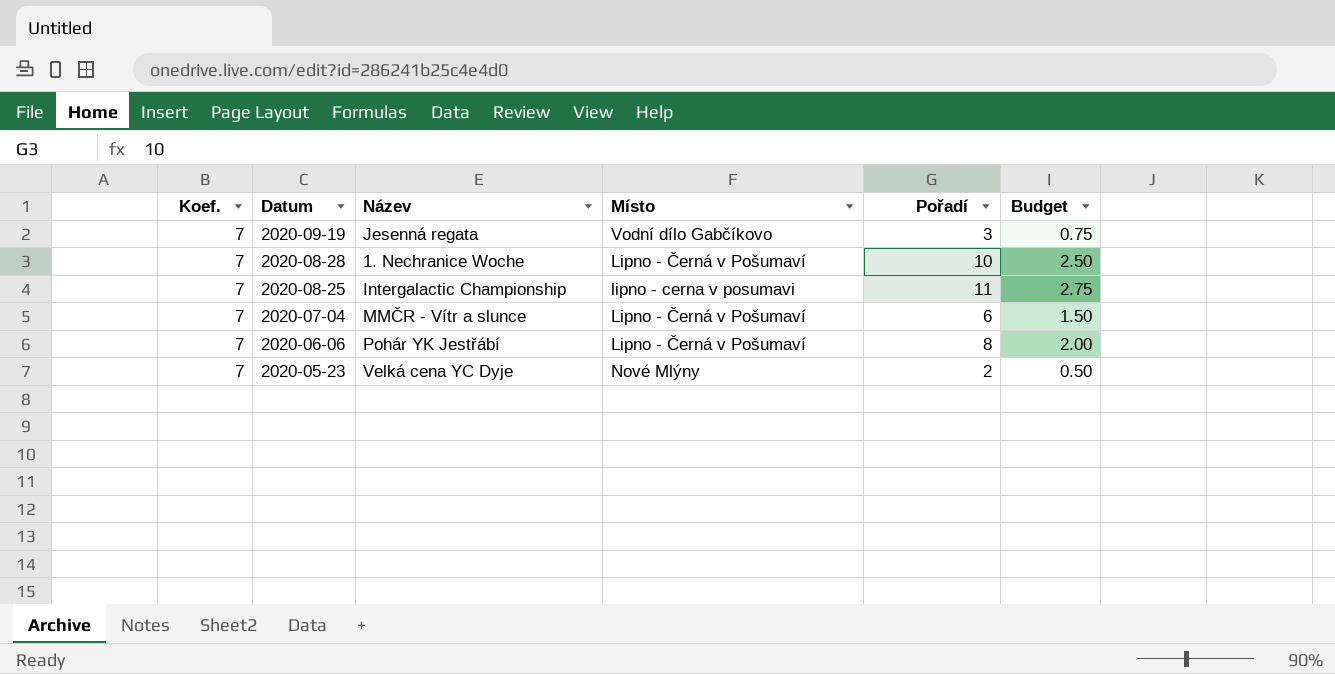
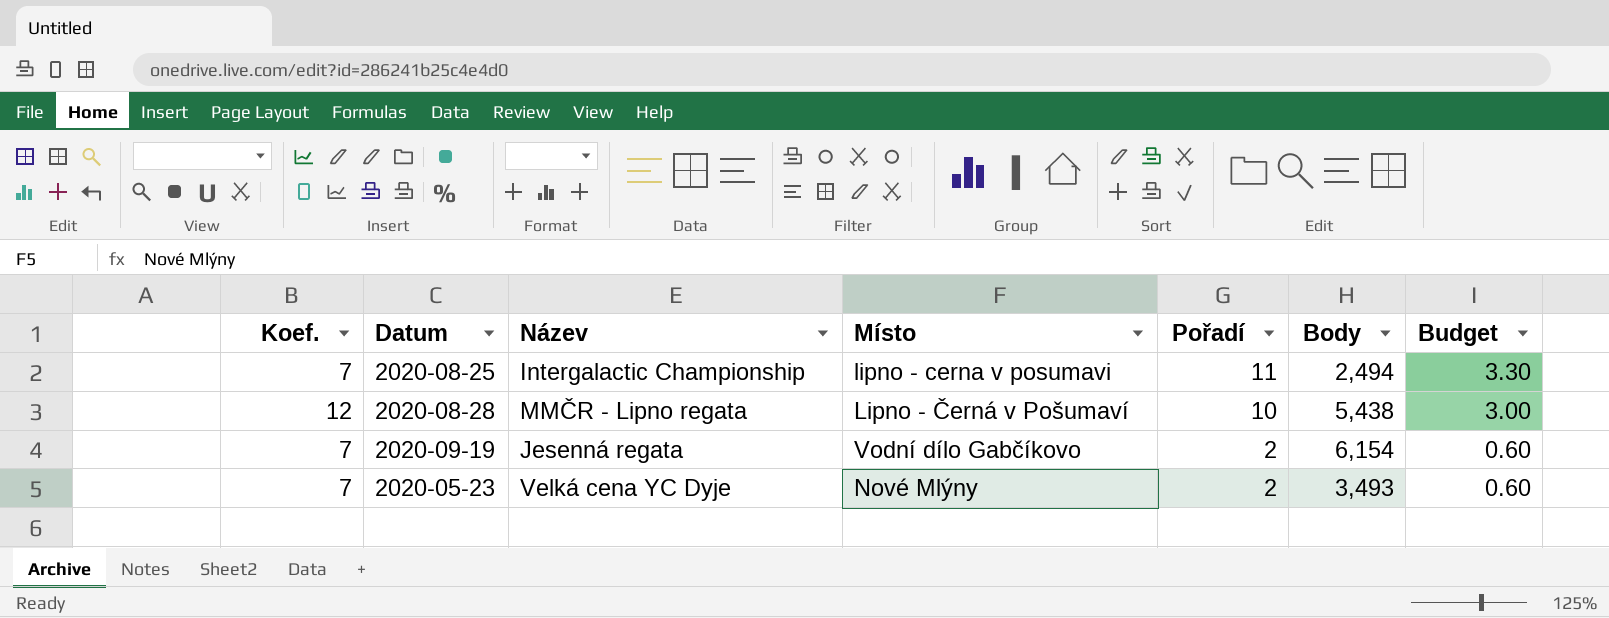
row order: Datum descending -> Pořadí descending
column Body | position: none -> 6
column Budget | formula: [Pořadí] * 0.25 -> [Pořadí] * 0.3
row 2020-07-04: 7 | MMČR - Vítr a slunce | Lipno - Černá v Pošumaví | 6 | 1.50 -> none
row 2020-06-06: 7 | Pohár YK Jestřábí | Lipno - Černá v Pošumaví | 8 | 2.00 -> none
2020-08-28 | Koef.: 7 -> 12
2020-08-28 | Název: 1. Nechranice Woche -> MMČR - Lipno regata
2020-09-19 | Pořadí: 3 -> 2

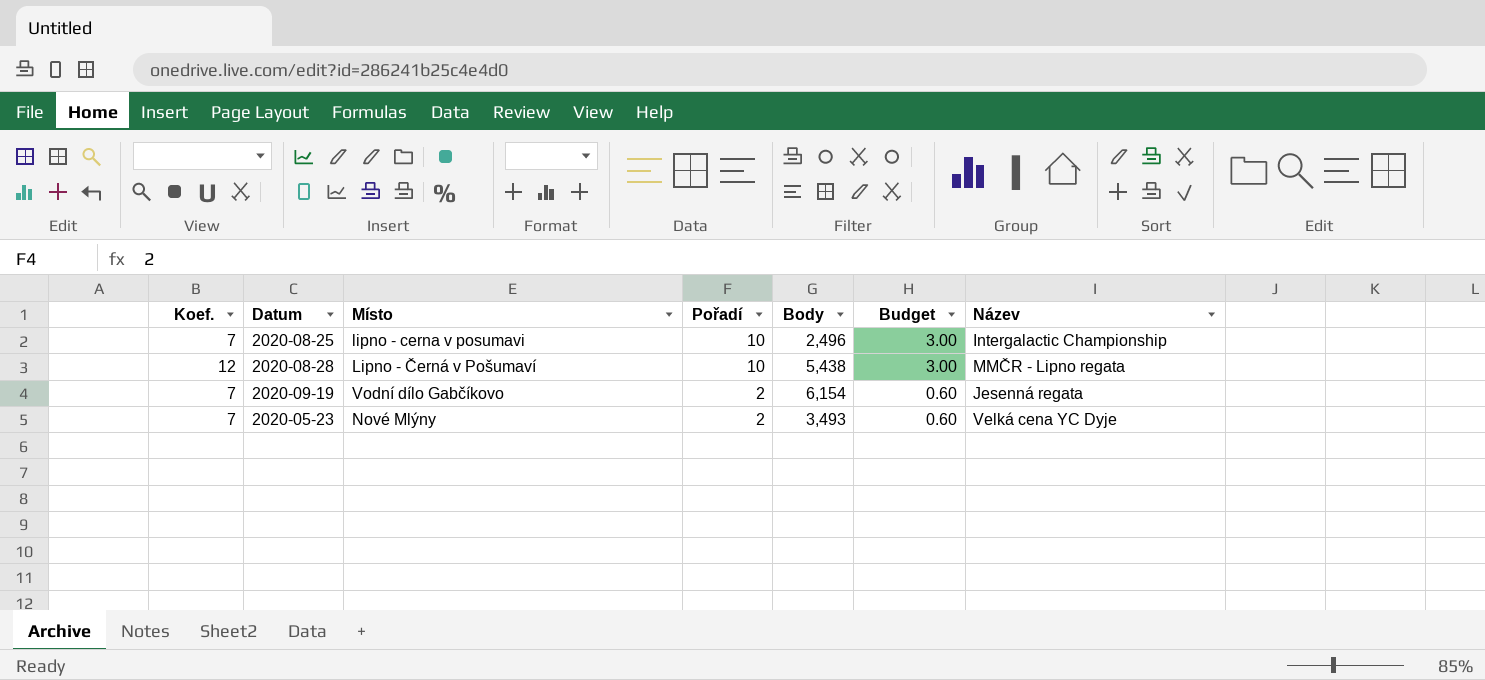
column Název | position: 3 -> 7
2020-08-25 | Pořadí: 11 -> 10
2020-08-25 | Body: 2,494 -> 2,496
2020-08-25 | Budget: 3.30 -> 3.00

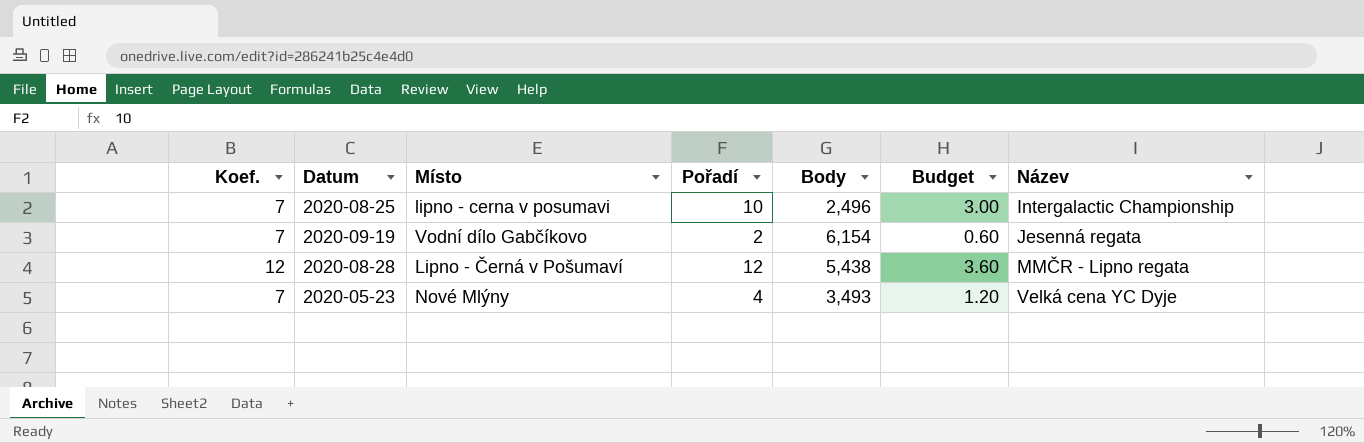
row order: Pořadí descending -> Název ascending
2020-08-28 | Pořadí: 10 -> 12
2020-08-28 | Budget: 3.00 -> 3.60
2020-05-23 | Pořadí: 2 -> 4
2020-05-23 | Budget: 0.60 -> 1.20

